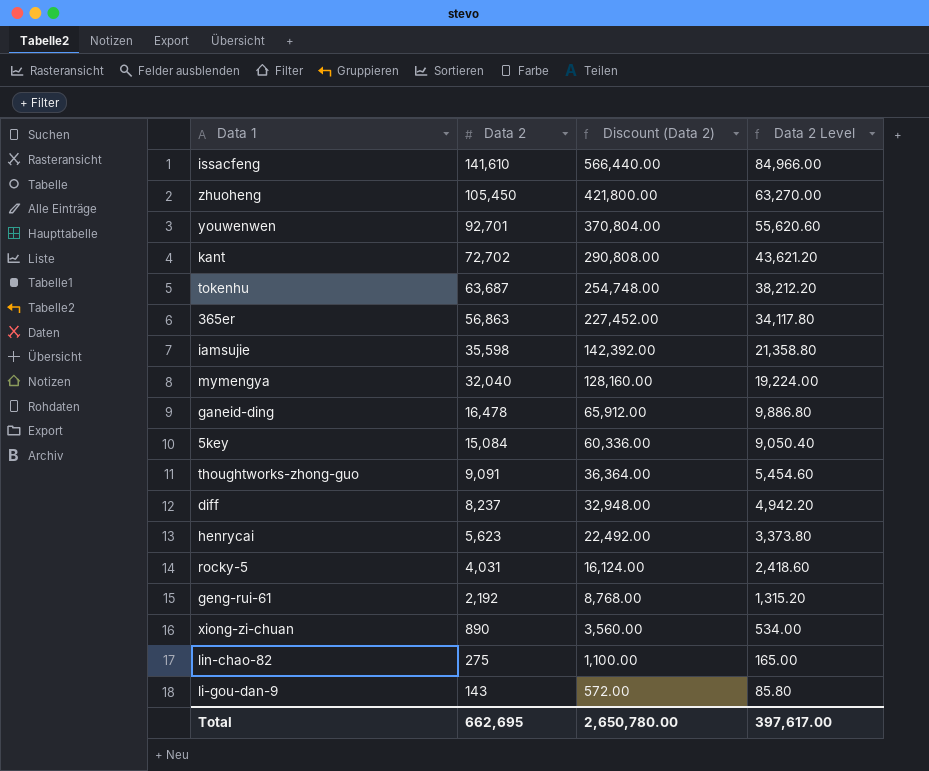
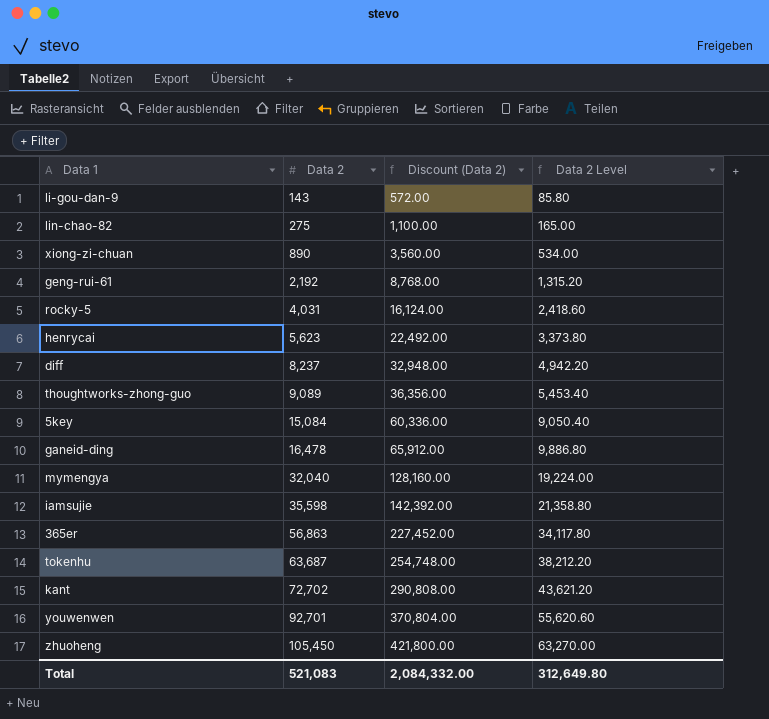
row order: Data 2 descending -> Data 2 ascending
row issacfeng: 141,610 | 566,440.00 | 84,966.00 -> none
thoughtworks-zhong-guo | Data 2: 9,091 -> 9,089
thoughtworks-zhong-guo | Discount (Data 2): 36,364.00 -> 36,356.00
thoughtworks-zhong-guo | Data 2 Level: 5,454.60 -> 5,453.40
Total | Data 2: 662,695 -> 521,083
Total | Discount (Data 2): 2,650,780.00 -> 2,084,332.00
Total | Data 2 Level: 397,617.00 -> 312,649.80

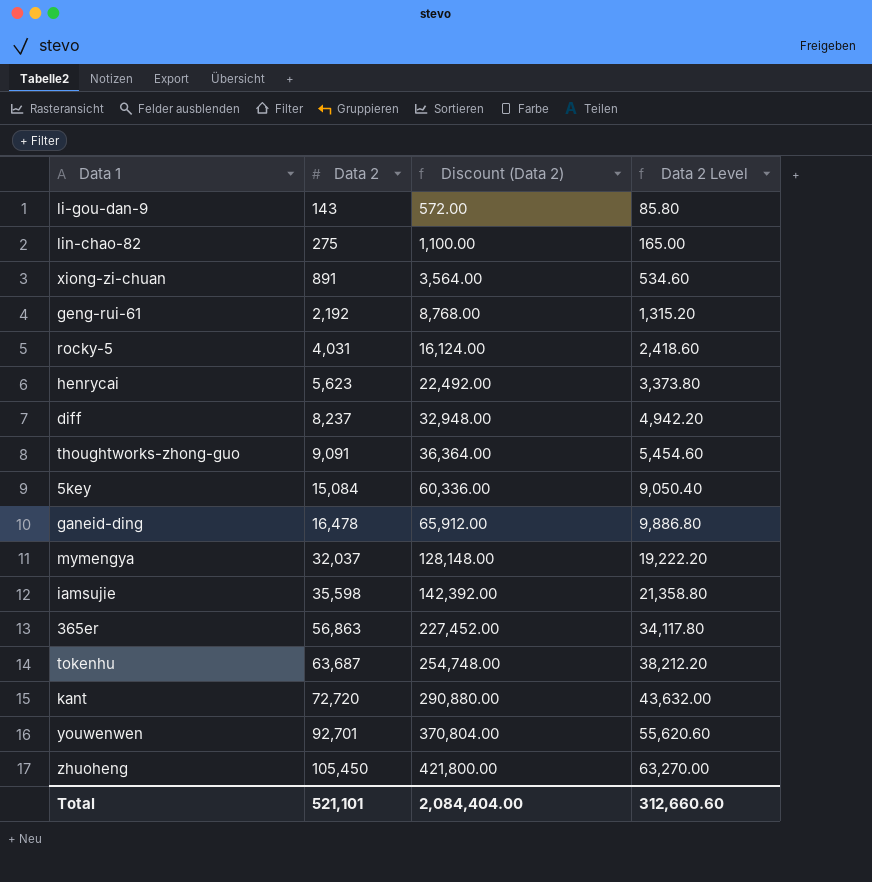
xiong-zi-chuan | Data 2: 890 -> 891
xiong-zi-chuan | Discount (Data 2): 3,560.00 -> 3,564.00
xiong-zi-chuan | Data 2 Level: 534.00 -> 534.60
thoughtworks-zhong-guo | Data 2: 9,089 -> 9,091
thoughtworks-zhong-guo | Discount (Data 2): 36,356.00 -> 36,364.00
thoughtworks-zhong-guo | Data 2 Level: 5,453.40 -> 5,454.60
mymengya | Data 2: 32,040 -> 32,037
mymengya | Discount (Data 2): 128,160.00 -> 128,148.00
mymengya | Data 2 Level: 19,224.00 -> 19,222.20
kant | Data 2: 72,702 -> 72,720
kant | Discount (Data 2): 290,808.00 -> 290,880.00
kant | Data 2 Level: 43,621.20 -> 43,632.00
Total | Data 2: 521,083 -> 521,101
Total | Discount (Data 2): 2,084,332.00 -> 2,084,404.00
Total | Data 2 Level: 312,649.80 -> 312,660.60

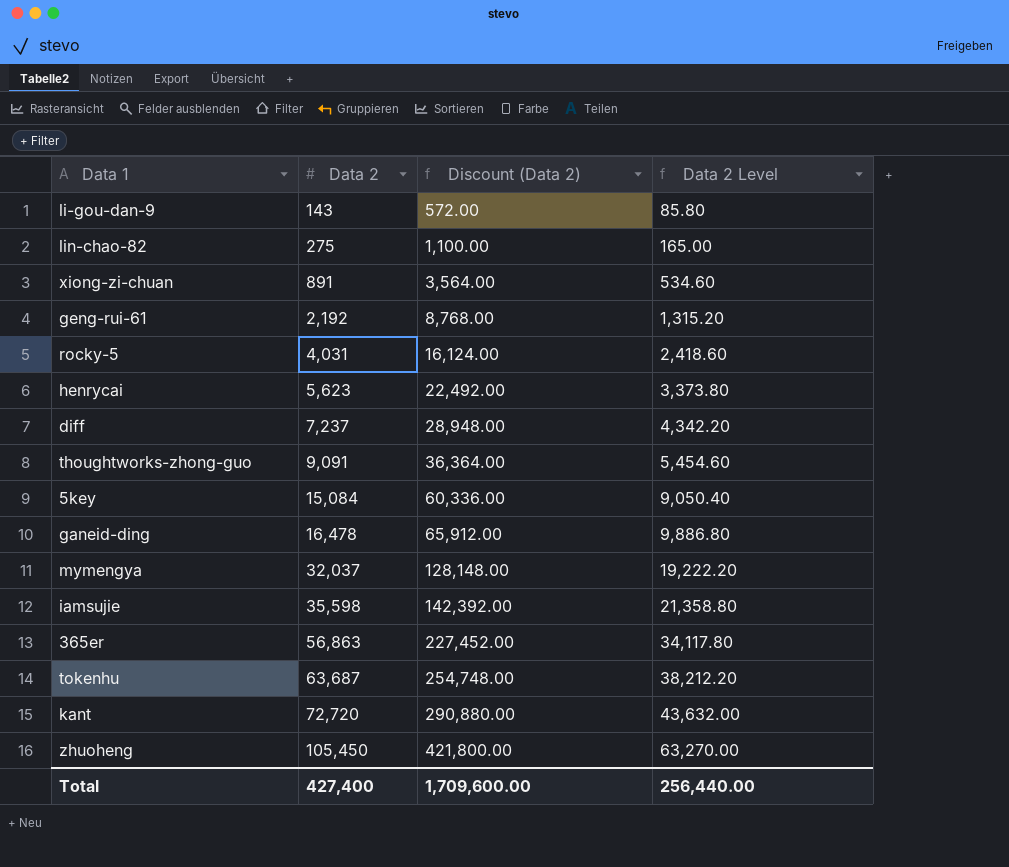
row youwenwen: 92,701 | 370,804.00 | 55,620.60 -> none
diff | Data 2: 8,237 -> 7,237
diff | Discount (Data 2): 32,948.00 -> 28,948.00
diff | Data 2 Level: 4,942.20 -> 4,342.20
Total | Data 2: 521,101 -> 427,400
Total | Discount (Data 2): 2,084,404.00 -> 1,709,600.00
Total | Data 2 Level: 312,660.60 -> 256,440.00

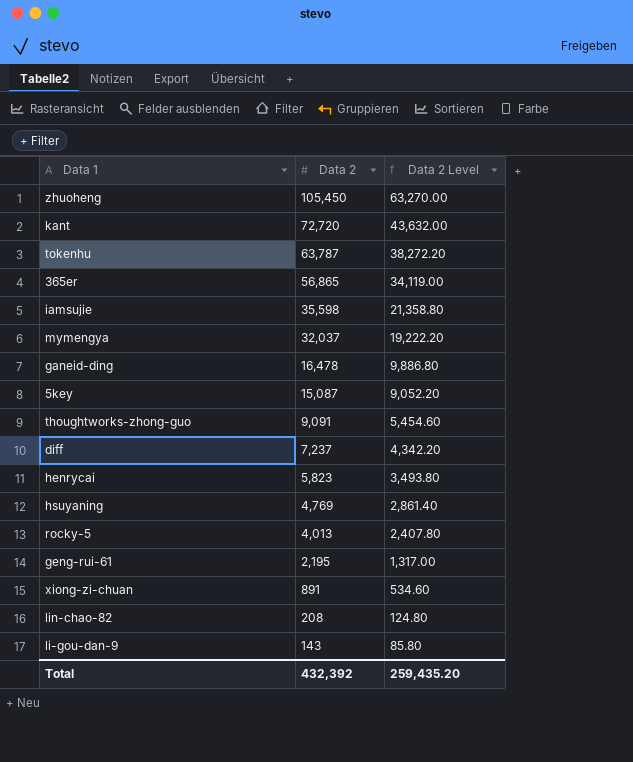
row order: Data 2 ascending -> Data 2 descending
column Discount (Data 2) | formula: [Data 2] * 4 -> none
tokenhu | Data 2: 63,687 -> 63,787
tokenhu | Data 2 Level: 38,212.20 -> 38,272.20
365er | Data 2: 56,863 -> 56,865
365er | Data 2 Level: 34,117.80 -> 34,119.00
5key | Data 2: 15,084 -> 15,087
5key | Data 2 Level: 9,050.40 -> 9,052.20
henrycai | Data 2: 5,623 -> 5,823
henrycai | Data 2 Level: 3,373.80 -> 3,493.80
row hsuyaning: none -> 4,769 | 2,861.40
rocky-5 | Data 2: 4,031 -> 4,013
rocky-5 | Data 2 Level: 2,418.60 -> 2,407.80
geng-rui-61 | Data 2: 2,192 -> 2,195
geng-rui-61 | Data 2 Level: 1,315.20 -> 1,317.00
lin-chao-82 | Data 2: 275 -> 208
lin-chao-82 | Data 2 Level: 165.00 -> 124.80
Total | Data 2: 427,400 -> 432,392
Total | Data 2 Level: 256,440.00 -> 259,435.20

